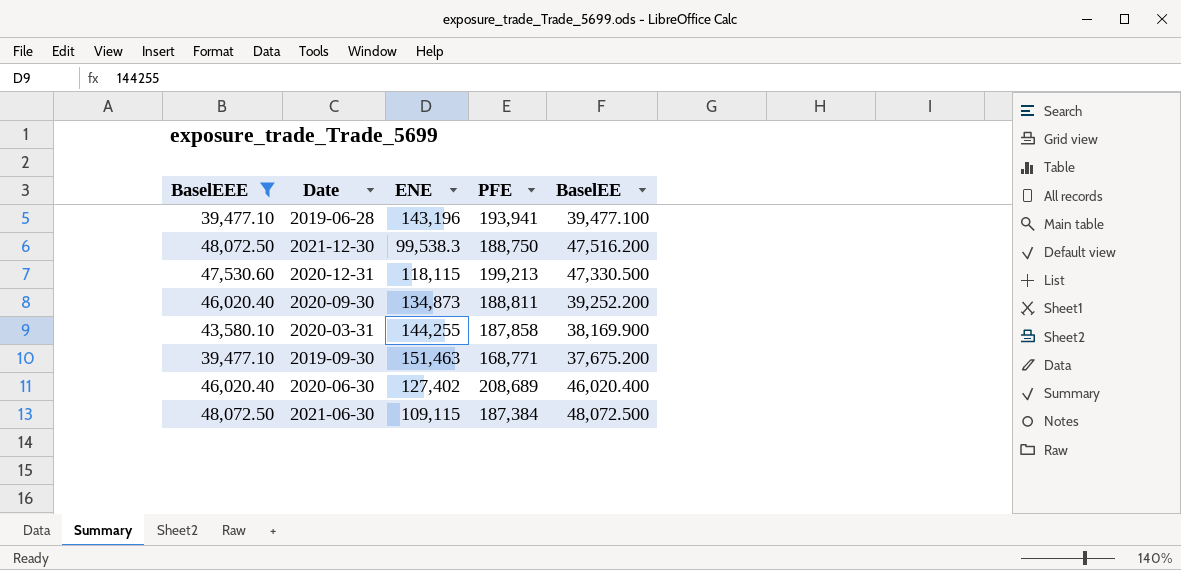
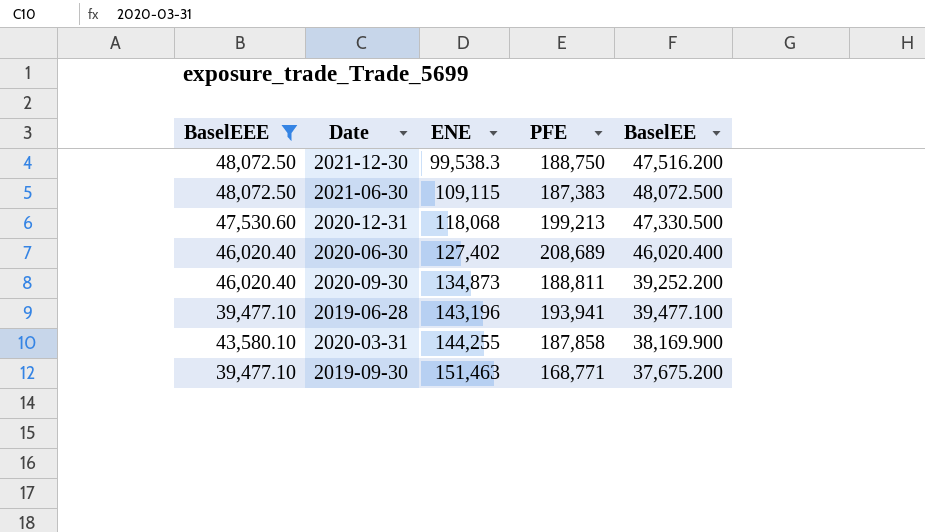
row order: none -> ENE ascending
2021-06-30 | PFE: 187,384 -> 187,383
2020-12-31 | ENE: 118,115 -> 118,068

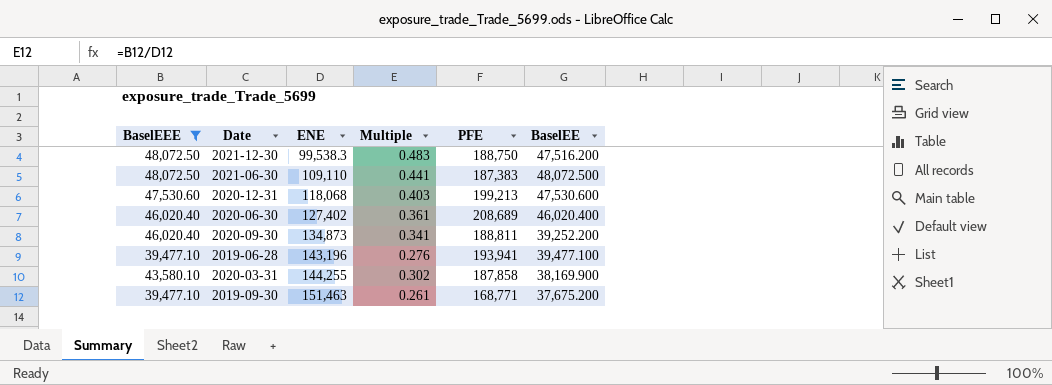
column Multiple | formula: none -> [BaselEEE] / [ENE]
2021-06-30 | ENE: 109,115 -> 109,110
2020-12-31 | BaselEE: 47,330.500 -> 47,530.600

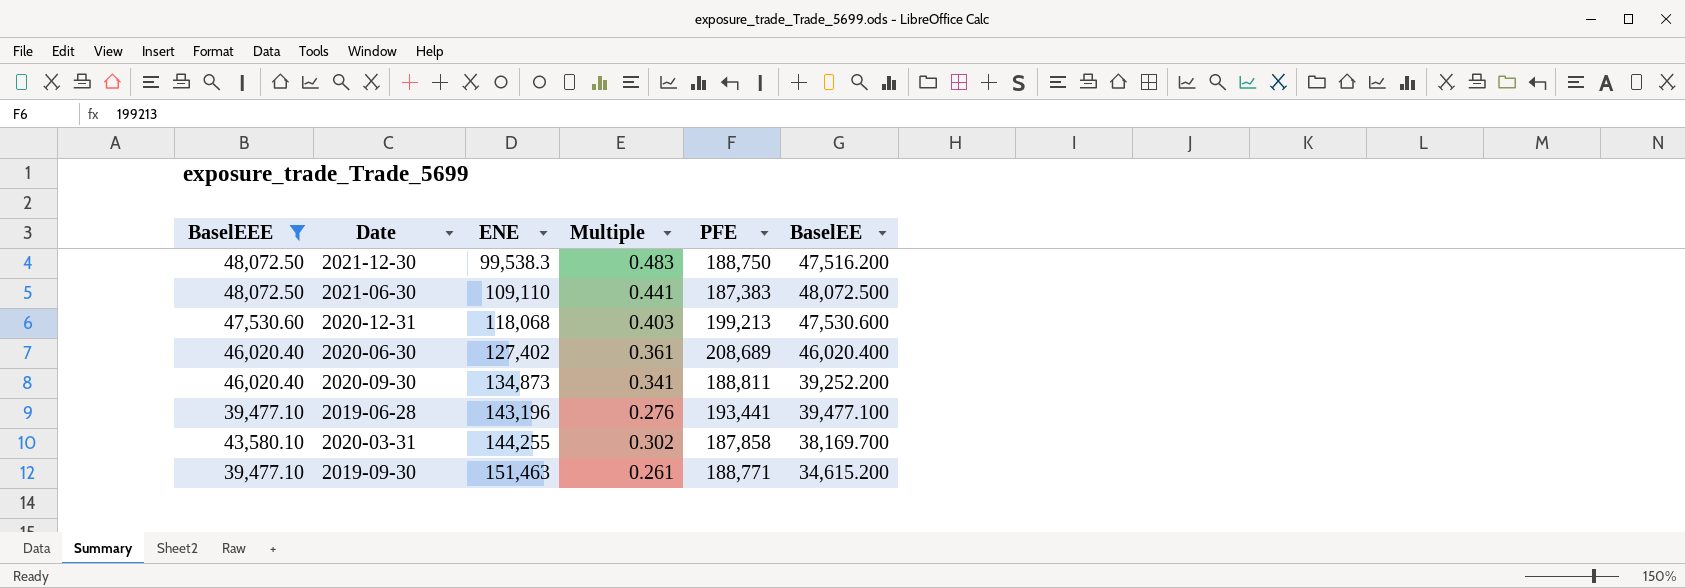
2019-06-28 | PFE: 193,941 -> 193,441
2020-03-31 | BaselEE: 38,169.900 -> 38,169.700
2019-09-30 | PFE: 168,771 -> 188,771
2019-09-30 | BaselEE: 37,675.200 -> 34,615.200

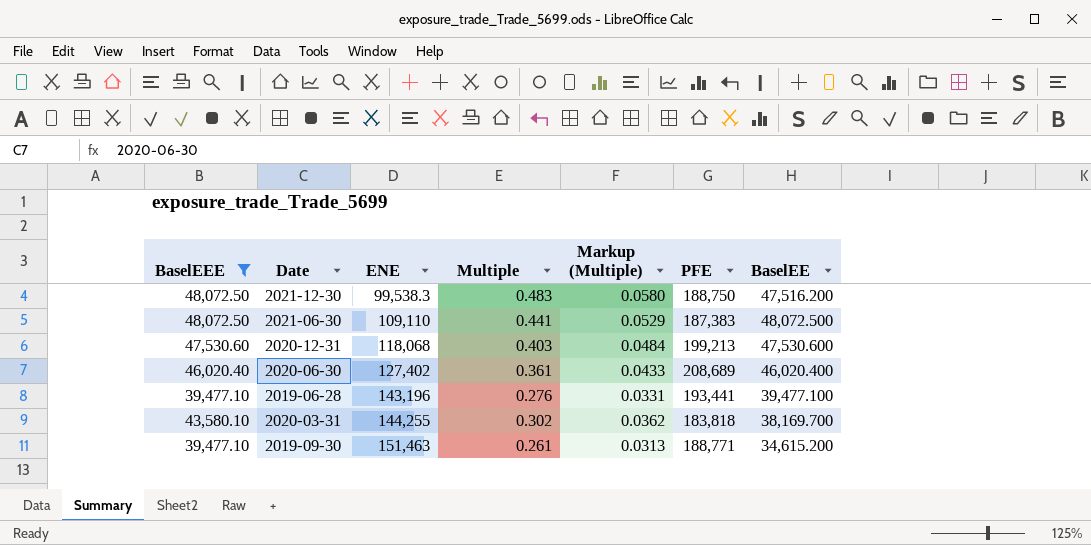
column Markup (Multiple) | formula: none -> [Multiple] * 0.12
row 2020-09-30: 46,020.40 | 134,873 | 0.341 | 188,811 | 39,252.200 -> none
2020-03-31 | PFE: 187,858 -> 183,818

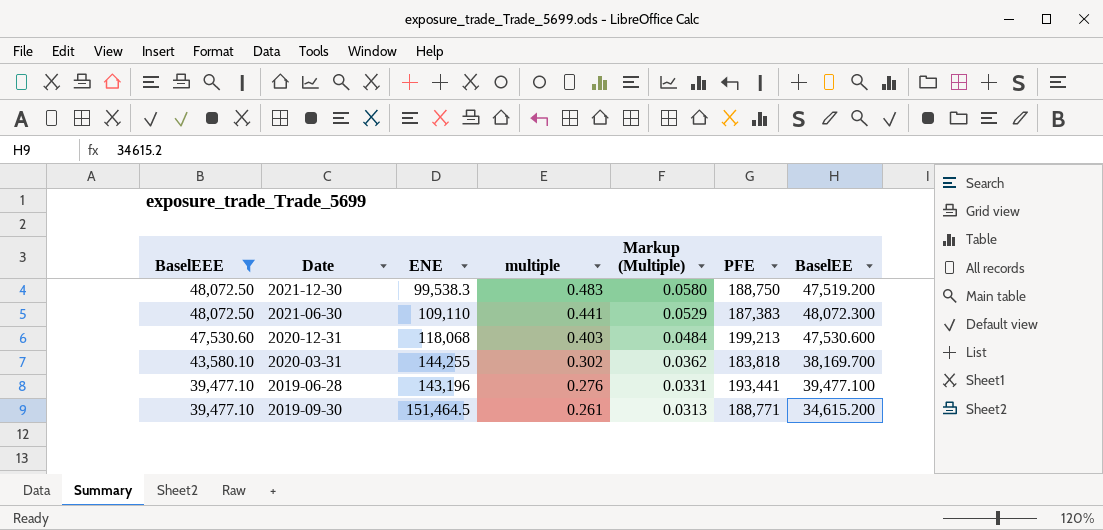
row order: ENE ascending -> BaselEEE descending
column name: Multiple -> multiple
row 2020-06-30: 46,020.40 | 127,402 | 0.361 | 0.0433 | 208,689 | 46,020.400 -> none
2021-12-30 | BaselEE: 47,516.200 -> 47,519.200
2021-06-30 | BaselEE: 48,072.500 -> 48,072.300
2019-09-30 | ENE: 151,463 -> 151,464.5

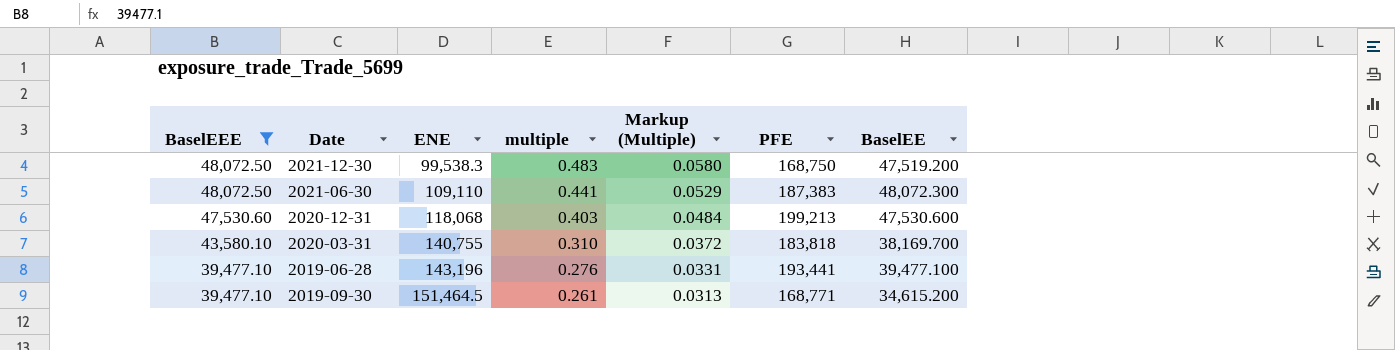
2021-12-30 | PFE: 188,750 -> 168,750
2020-03-31 | ENE: 144,255 -> 140,755
2020-03-31 | multiple: 0.302 -> 0.310
2020-03-31 | Markup (Multiple): 0.0362 -> 0.0372
2019-09-30 | PFE: 188,771 -> 168,771

